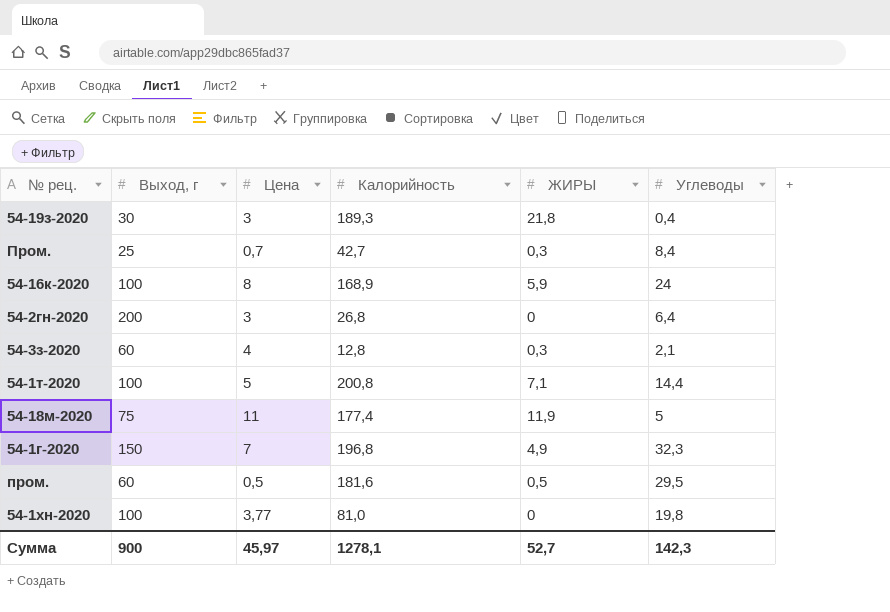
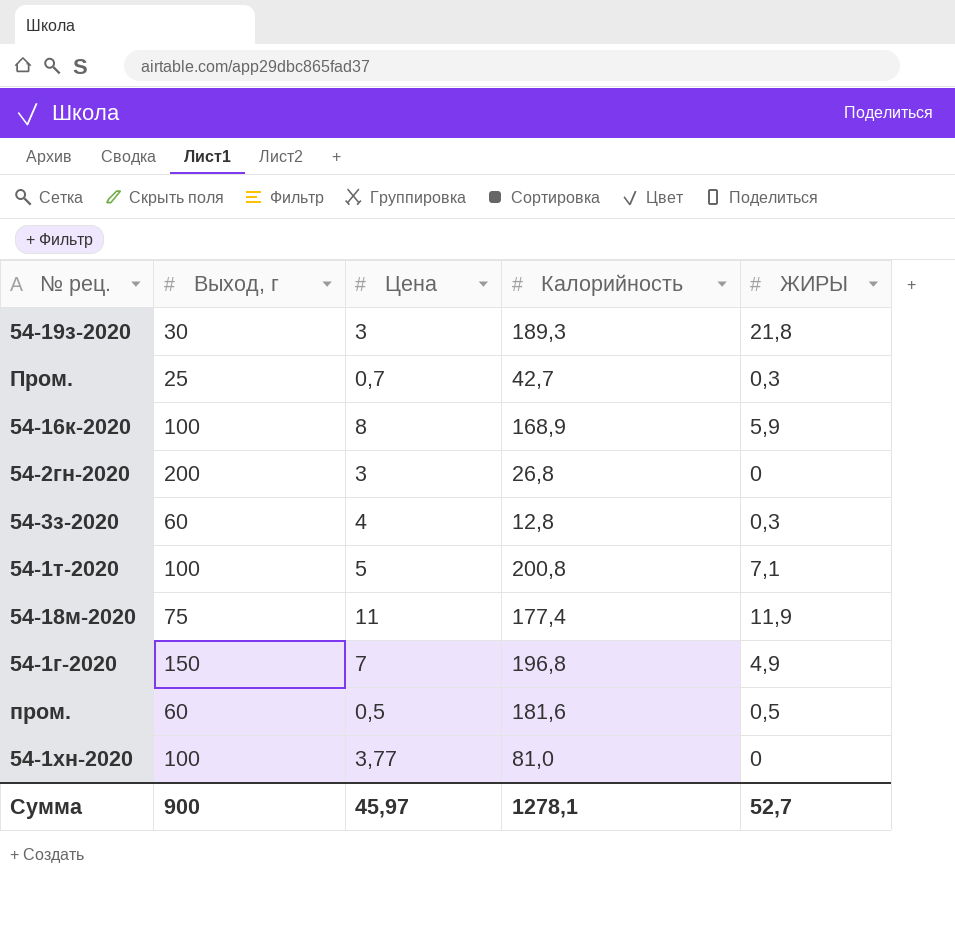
column Углеводы | position: 6 -> none

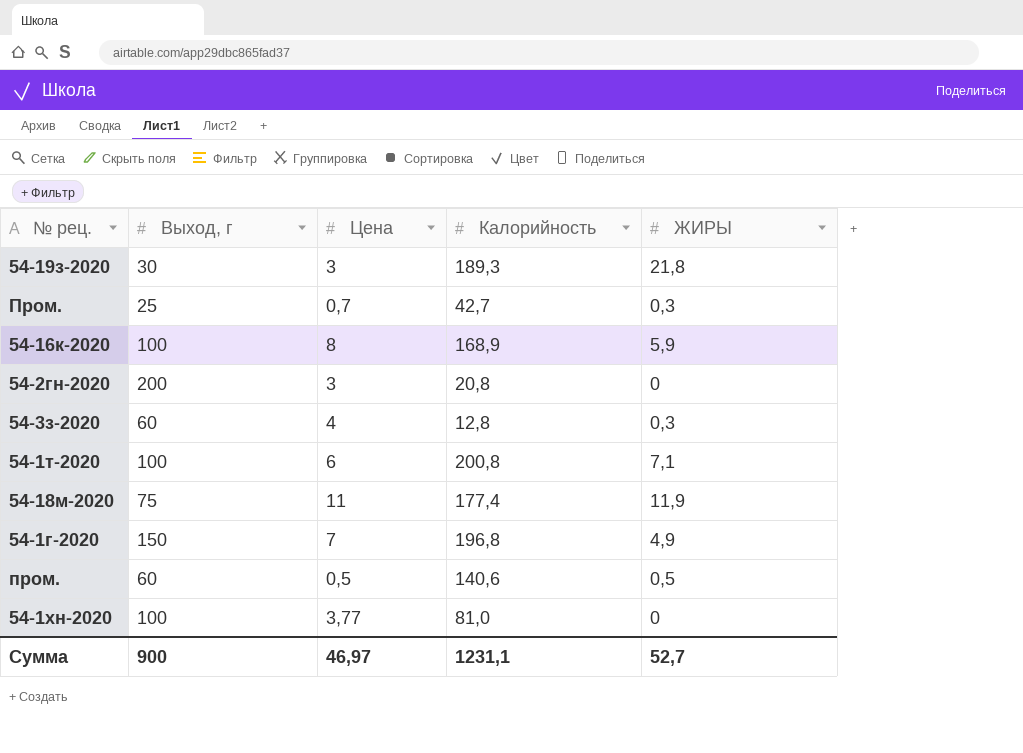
54-2гн-2020 | Калорийность: 26,8 -> 20,8
54-1т-2020 | Цена: 5 -> 6
пром. | Калорийность: 181,6 -> 140,6
Сумма | Цена: 45,97 -> 46,97
Сумма | Калорийность: 1278,1 -> 1231,1

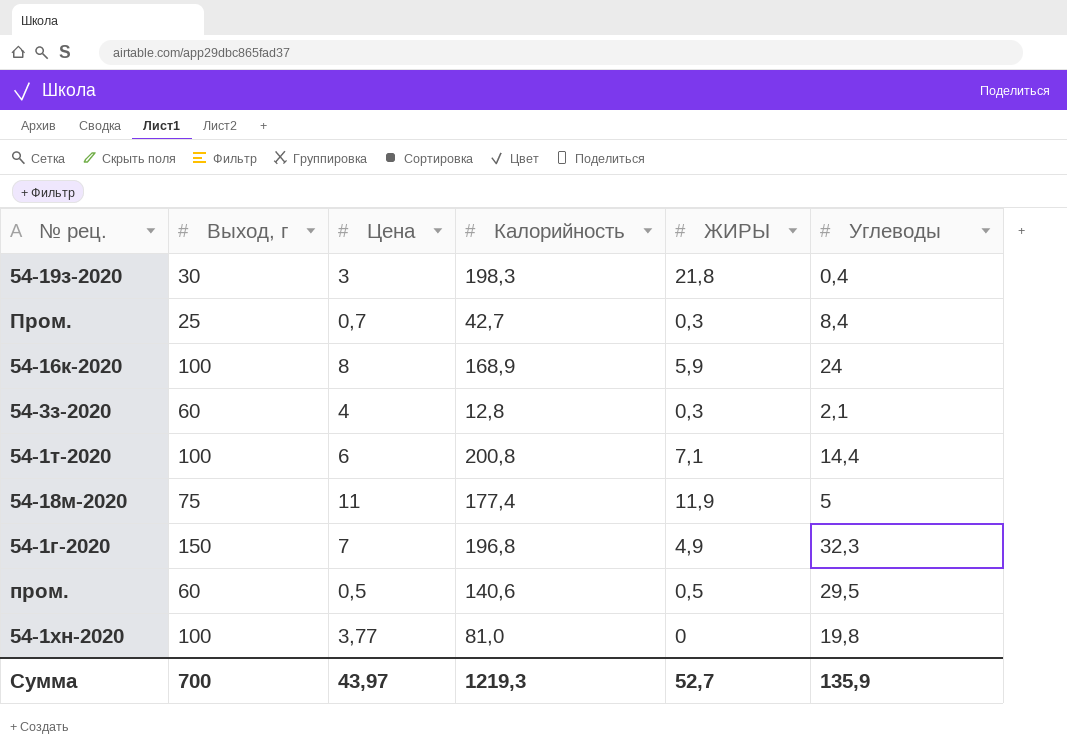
column Углеводы | position: none -> 6
row 54-2гн-2020: 200 | 3 | 20,8 | 0 -> none
54-19з-2020 | Калорийность: 189,3 -> 198,3
Сумма | Выход, г: 900 -> 700
Сумма | Цена: 46,97 -> 43,97
Сумма | Калорийность: 1231,1 -> 1219,3

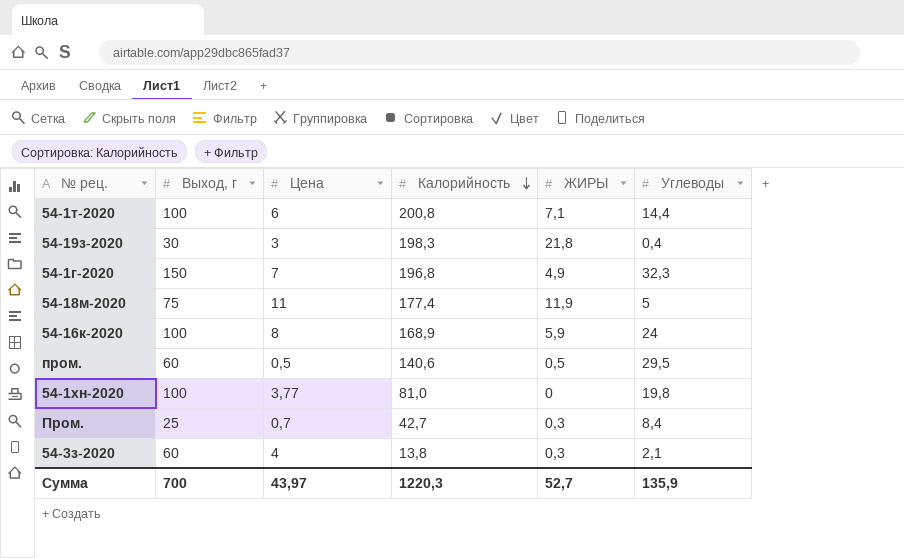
row order: none -> Калорийность descending
54-3з-2020 | Калорийность: 12,8 -> 13,8
Сумма | Калорийность: 1219,3 -> 1220,3

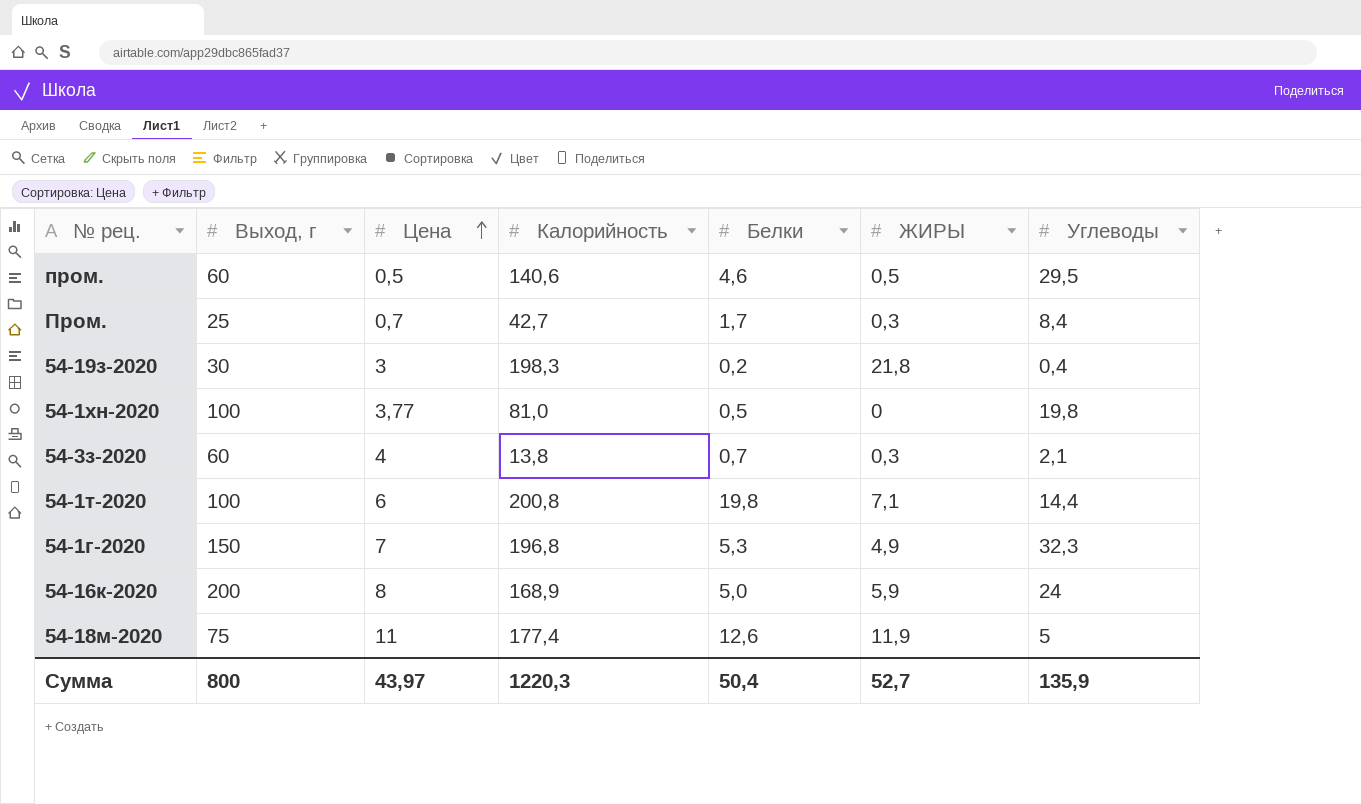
row order: Калорийность descending -> Цена ascending
column Белки | position: none -> 5
54-16к-2020 | Выход, г: 100 -> 200
Сумма | Выход, г: 700 -> 800

